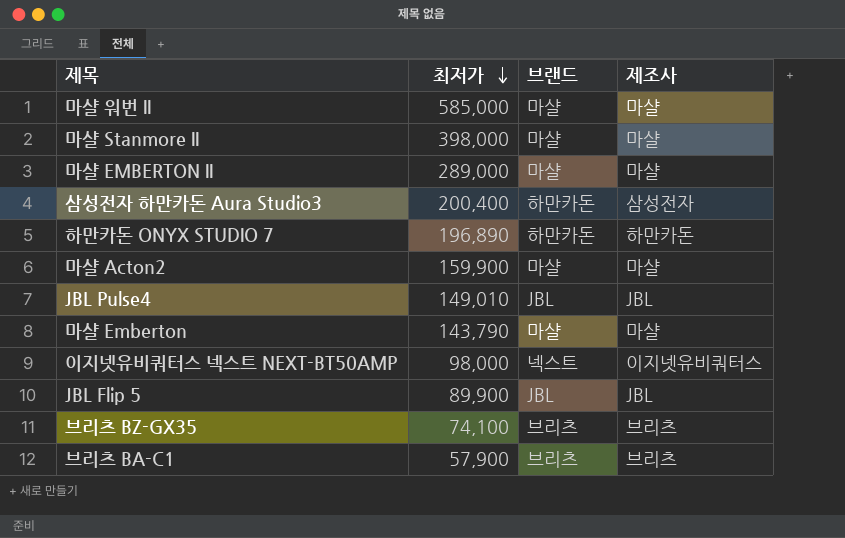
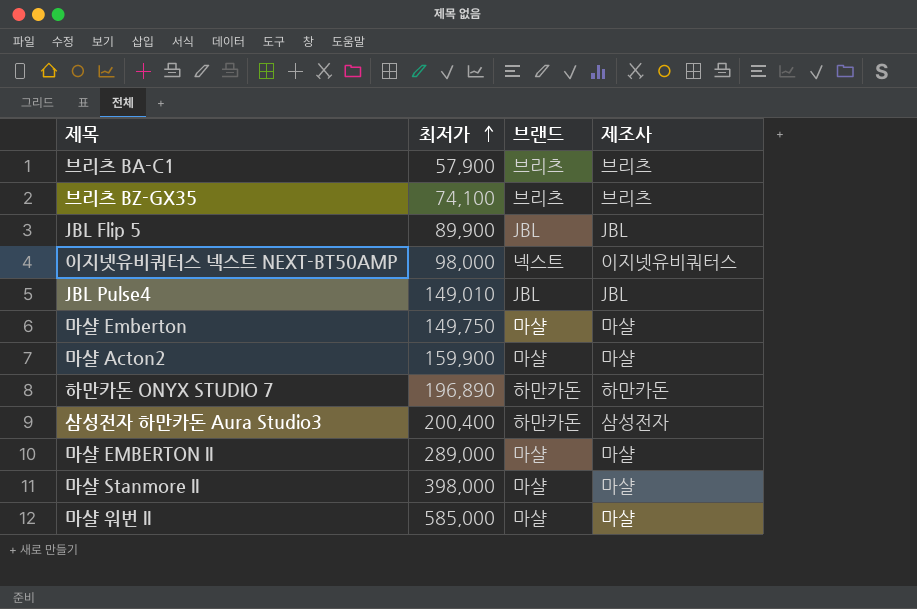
row order: 최저가 descending -> 최저가 ascending
마샬 Emberton | 최저가: 143,790 -> 149,750

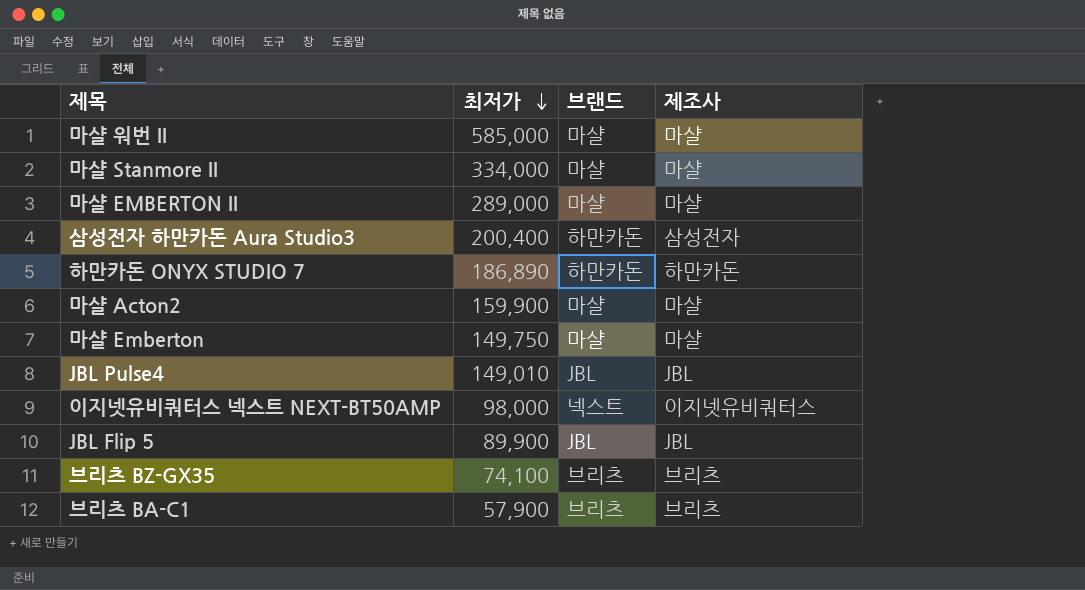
row order: 최저가 ascending -> 최저가 descending
마샬 Stanmore II | 최저가: 398,000 -> 334,000
하만카돈 ONYX STUDIO 7 | 최저가: 196,890 -> 186,890

